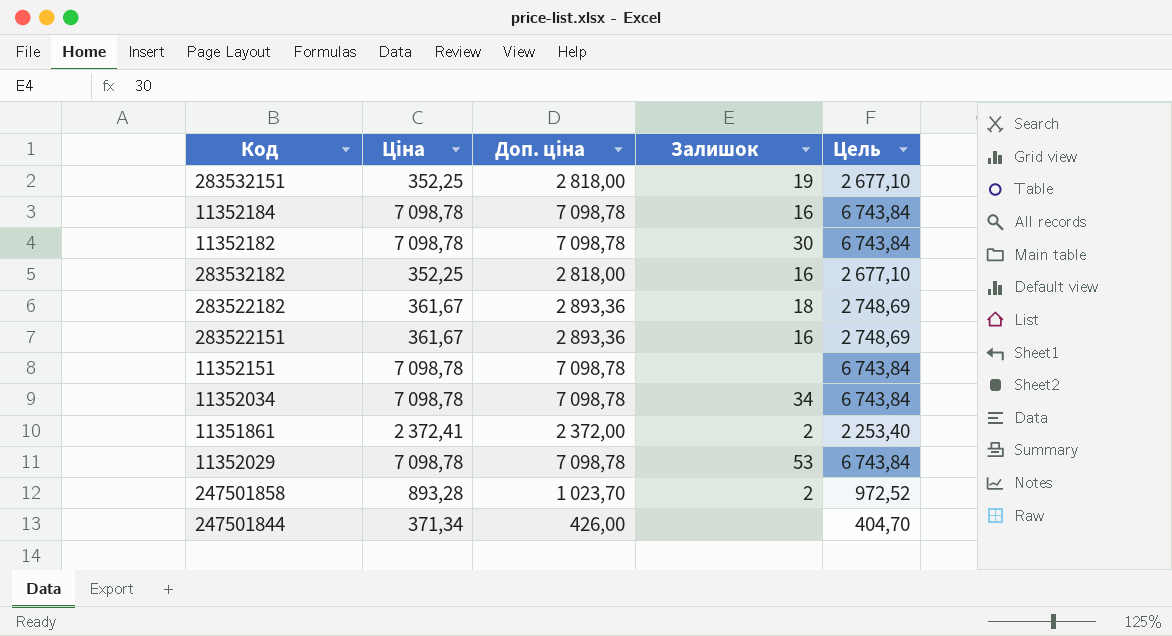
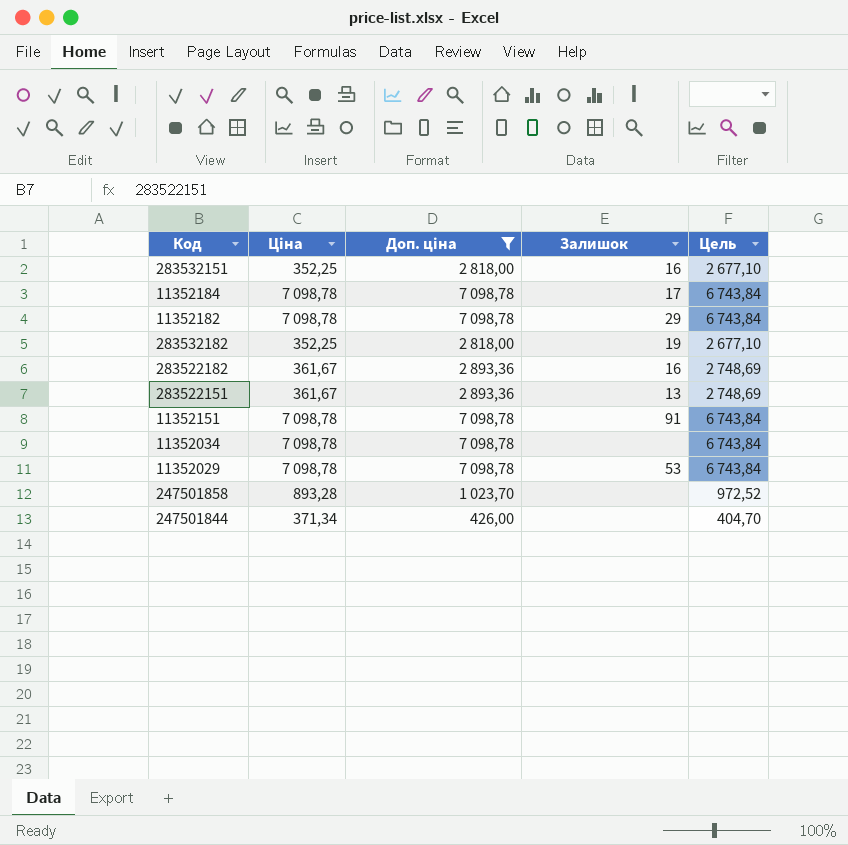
filter: none -> Доп. ціна != 2 372,00
283532151 | Залишок: 19 -> 16
11352184 | Залишок: 16 -> 17
11352182 | Залишок: 30 -> 29
283532182 | Залишок: 16 -> 19
283522182 | Залишок: 18 -> 16
283522151 | Залишок: 16 -> 13
11352151 | Залишок: none -> 91
11352034 | Залишок: 34 -> none
247501858 | Залишок: 2 -> none

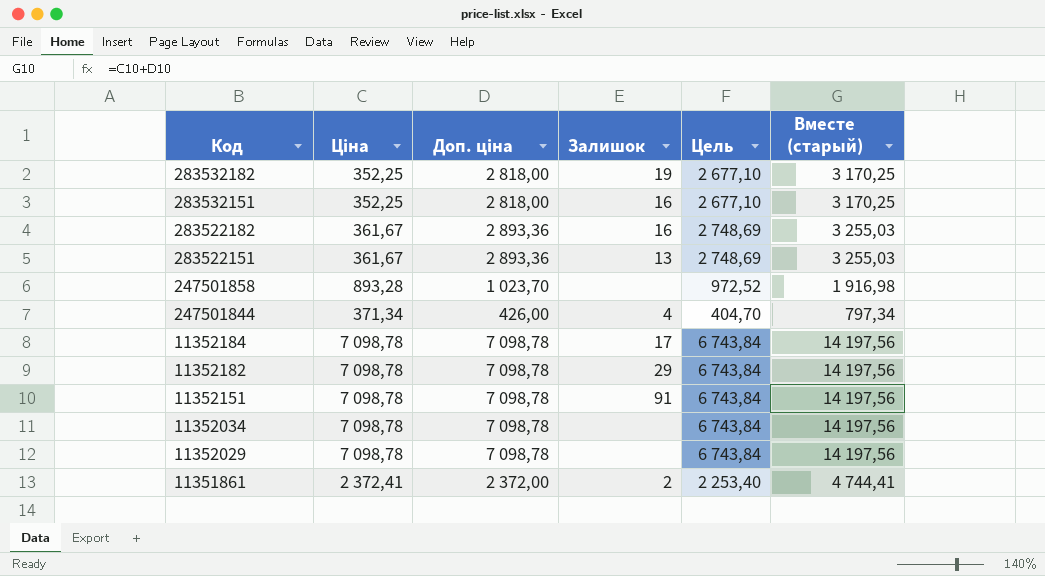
filter: Доп. ціна != 2 372,00 -> none
row order: none -> Код descending
column Вместе (старый) | formula: none -> [Ціна] + [Доп. ціна]
247501844 | Залишок: none -> 4
11352029 | Залишок: 53 -> none

